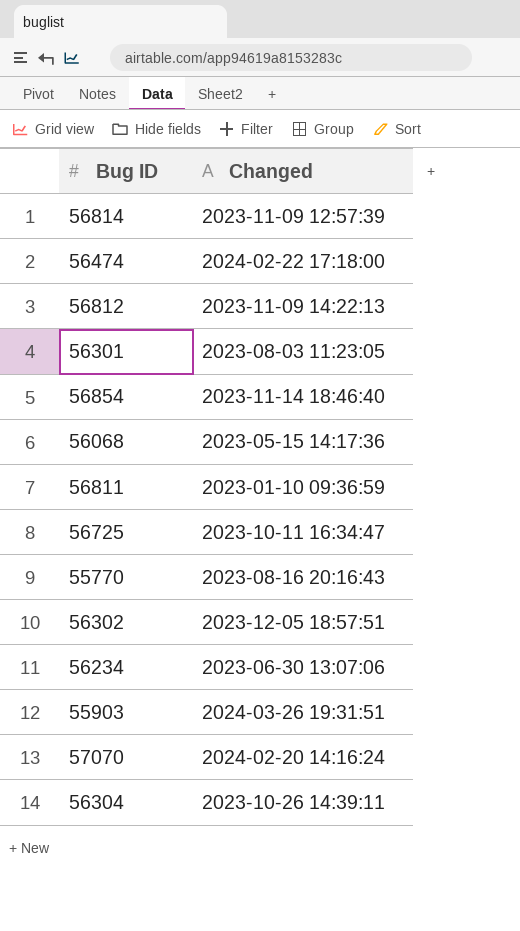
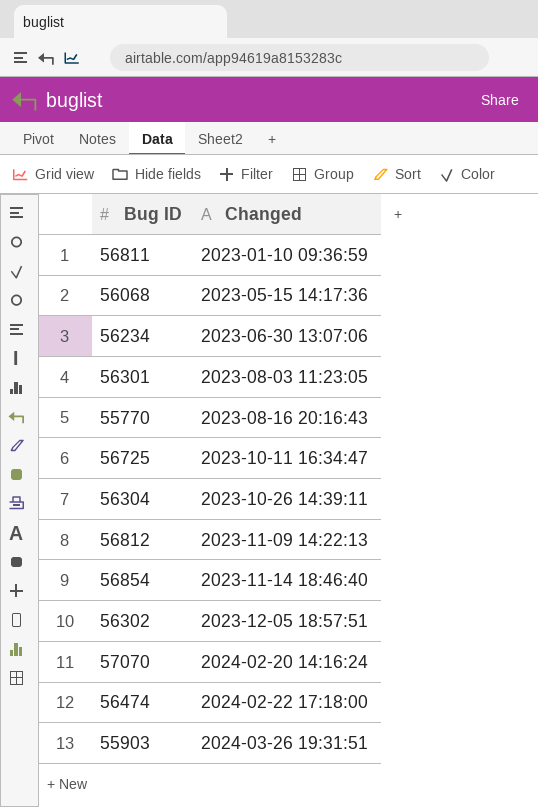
row order: none -> Changed ascending
row 56814: 2023-11-09 12:57:39 -> none

